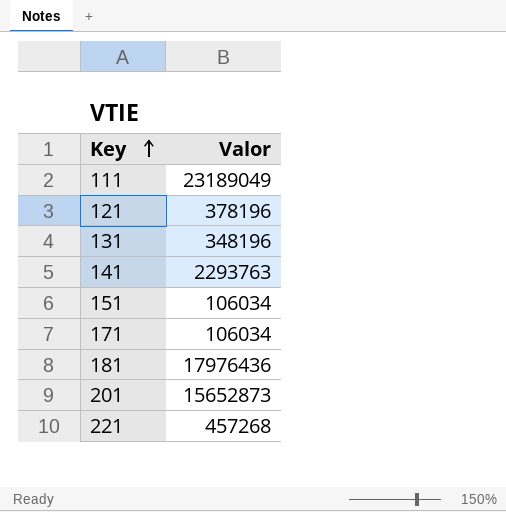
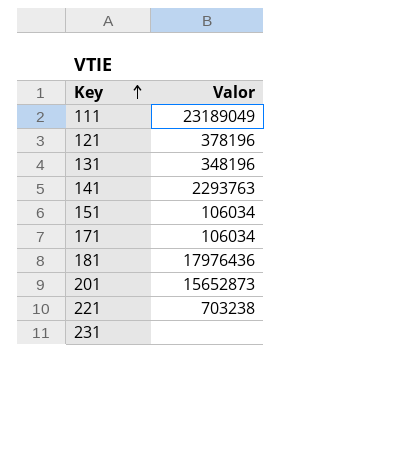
221 | Valor: 457268 -> 703238
row 231: none -> none

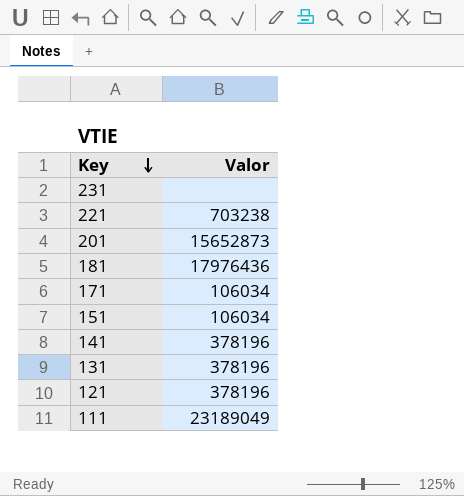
row order: Key ascending -> Key descending
141 | Valor: 2293763 -> 378196
131 | Valor: 348196 -> 378196

